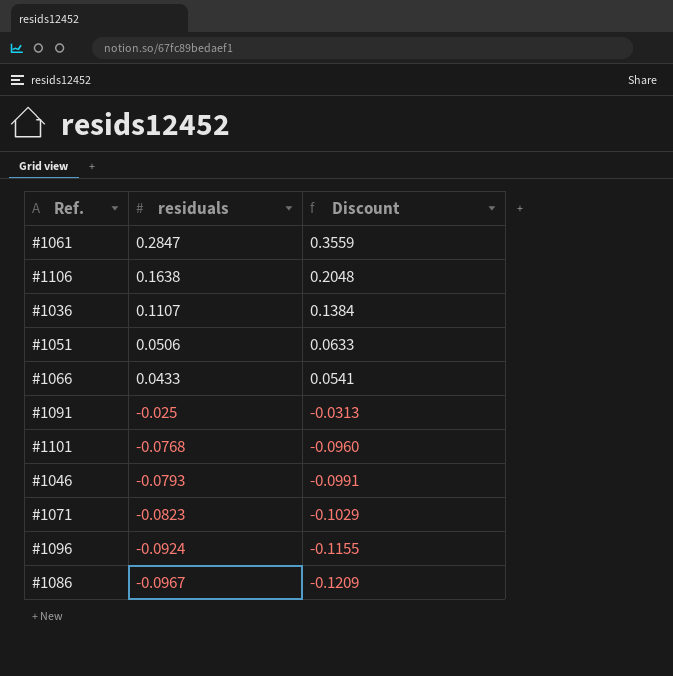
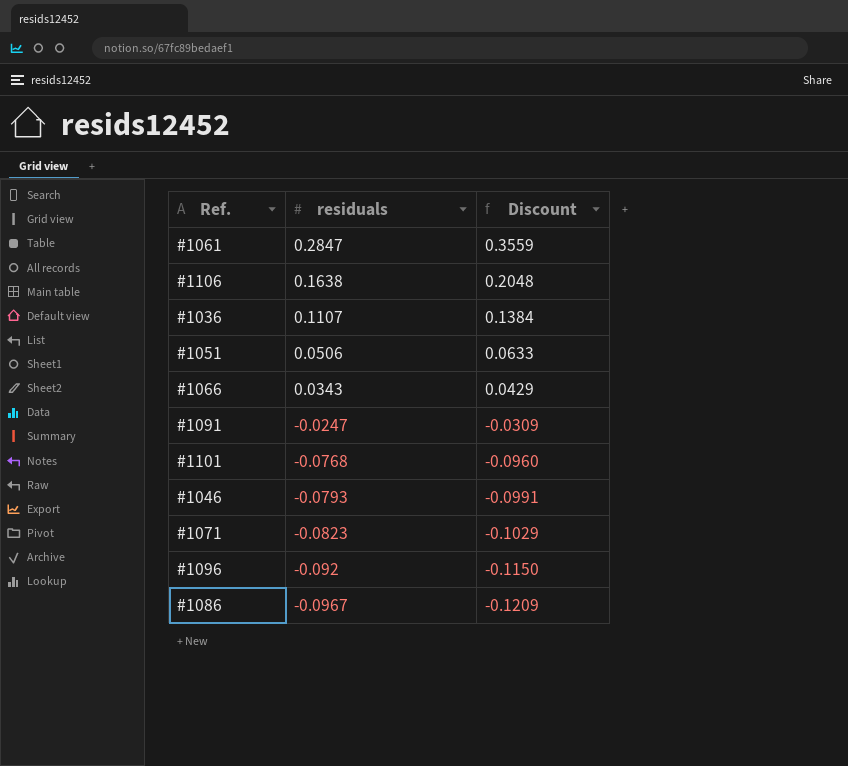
#1066 | residuals: 0.0433 -> 0.0343
#1066 | Discount: 0.0541 -> 0.0429
#1091 | residuals: -0.025 -> -0.0247
#1091 | Discount: -0.0313 -> -0.0309
#1096 | residuals: -0.0924 -> -0.092
#1096 | Discount: -0.1155 -> -0.1150

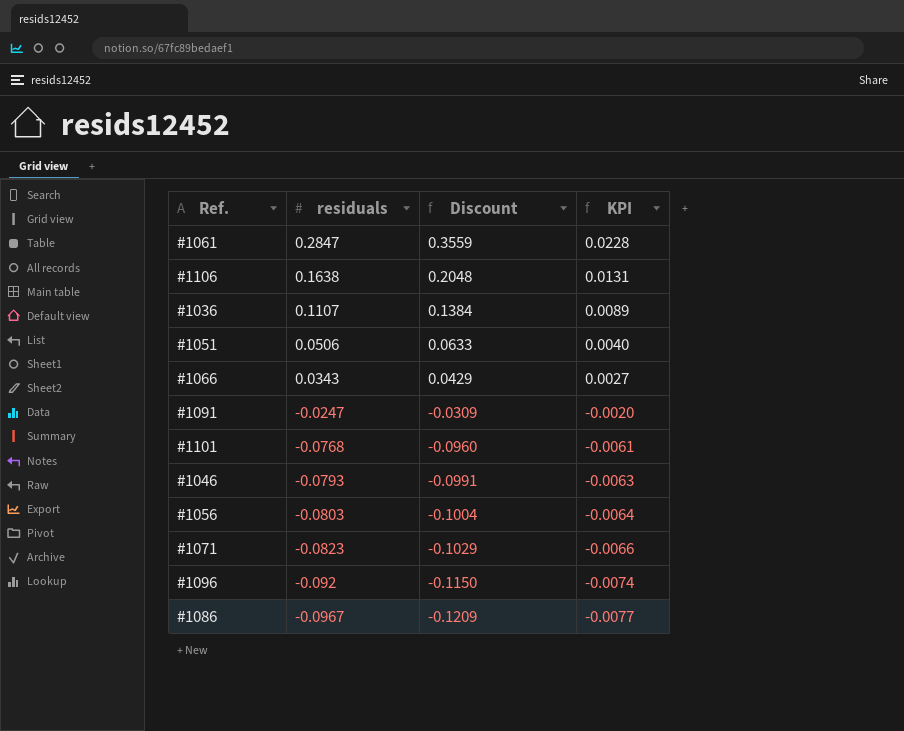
column KPI | formula: none -> [residuals] * 0.08
row #1056: none -> -0.0803 | -0.1004 | -0.0064

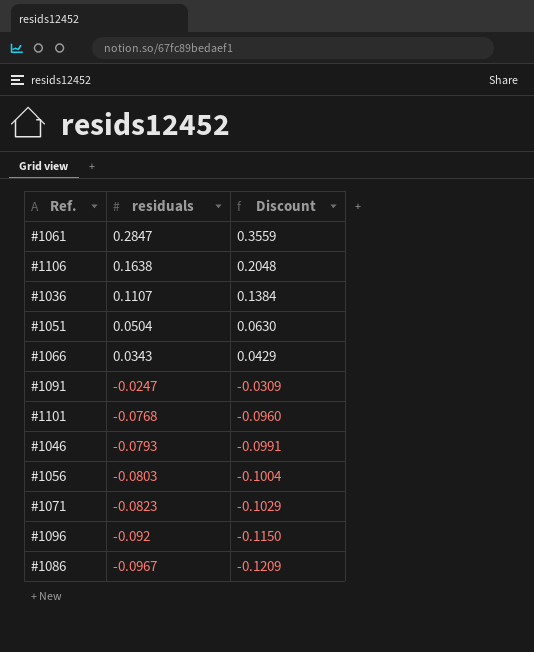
column KPI | formula: [residuals] * 0.08 -> none
#1051 | residuals: 0.0506 -> 0.0504
#1051 | Discount: 0.0633 -> 0.0630

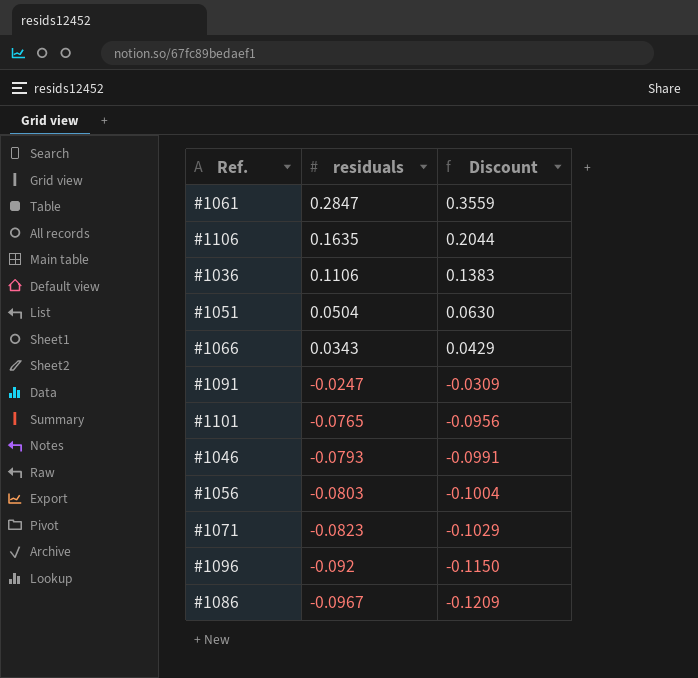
#1106 | residuals: 0.1638 -> 0.1635
#1106 | Discount: 0.2048 -> 0.2044
#1036 | residuals: 0.1107 -> 0.1106
#1036 | Discount: 0.1384 -> 0.1383
#1101 | residuals: -0.0768 -> -0.0765
#1101 | Discount: -0.0960 -> -0.0956

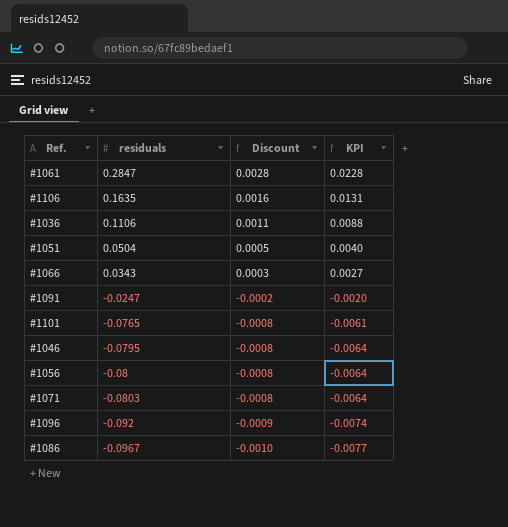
column Discount | formula: [residuals] * 1.25 -> [residuals] * 0.01
column KPI | formula: none -> [residuals] * 0.08
#1046 | residuals: -0.0793 -> -0.0795
#1056 | residuals: -0.0803 -> -0.08
#1071 | residuals: -0.0823 -> -0.0803

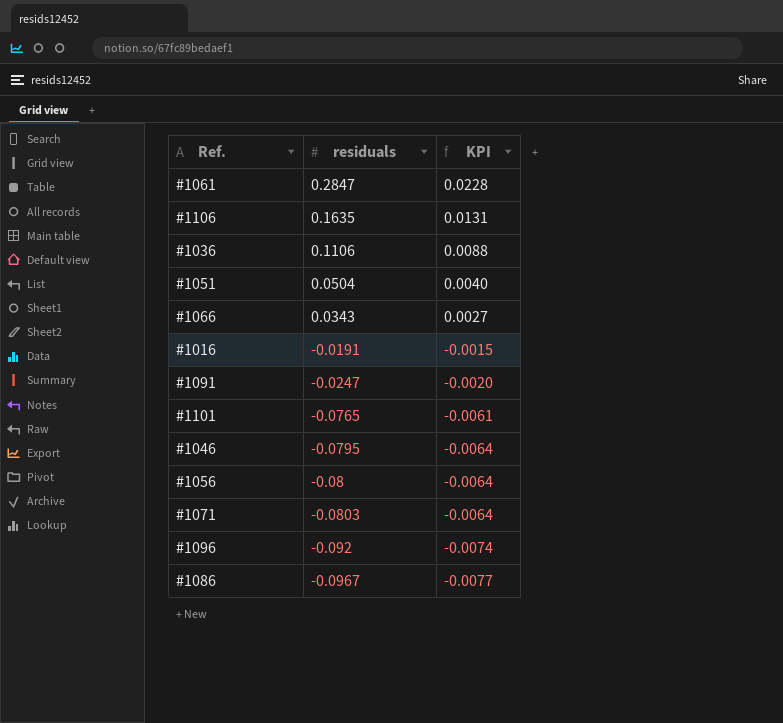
column Discount | formula: [residuals] * 0.01 -> none
row #1016: none -> -0.0191 | -0.0015

